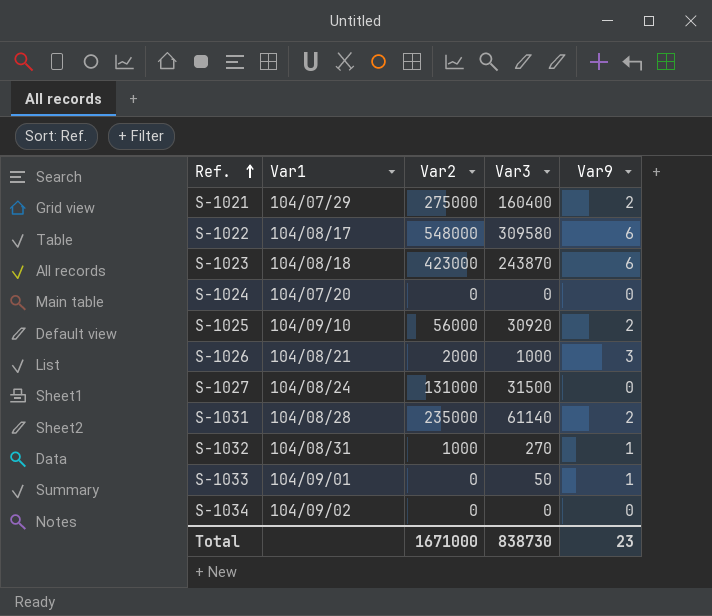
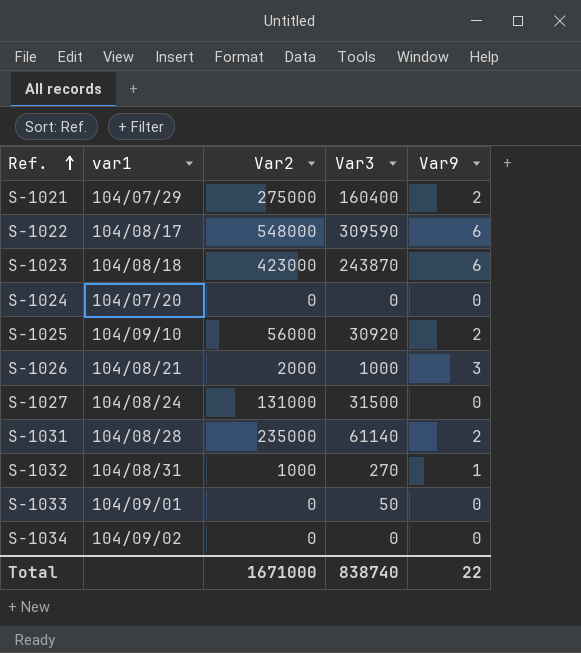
column name: Var1 -> var1
S-1022 | Var3: 309580 -> 309590
S-1033 | Var9: 1 -> 0
Total | Var3: 838730 -> 838740
Total | Var9: 23 -> 22

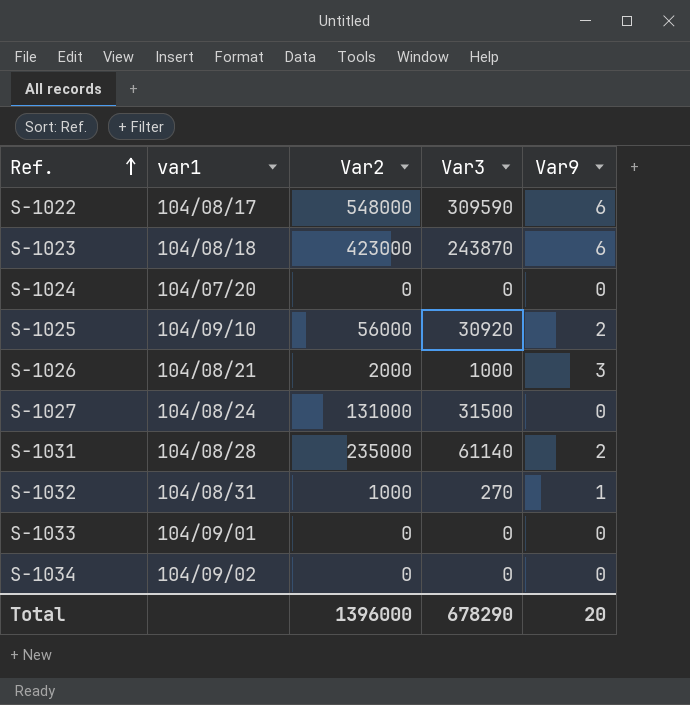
row S-1021: 104/07/29 | 275000 | 160400 | 2 -> none
S-1033 | Var3: 50 -> 0
Total | Var2: 1671000 -> 1396000
Total | Var3: 838740 -> 678290
Total | Var9: 22 -> 20

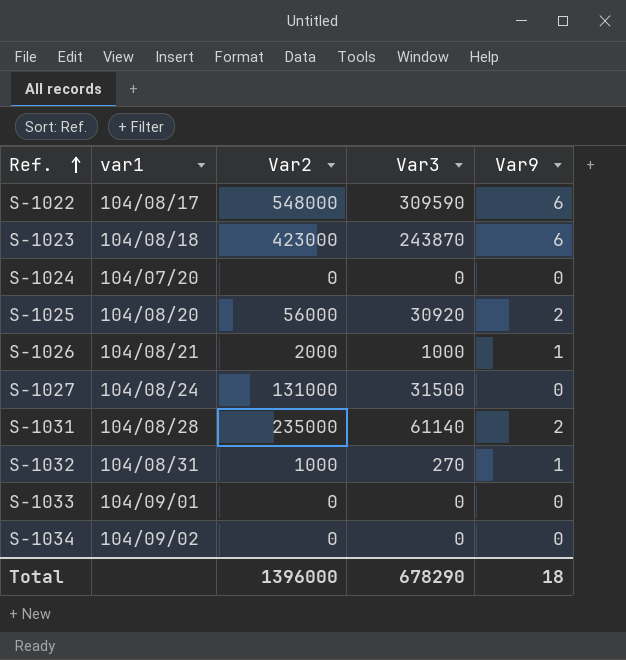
S-1025 | var1: 104/09/10 -> 104/08/20
S-1026 | Var9: 3 -> 1
Total | Var9: 20 -> 18

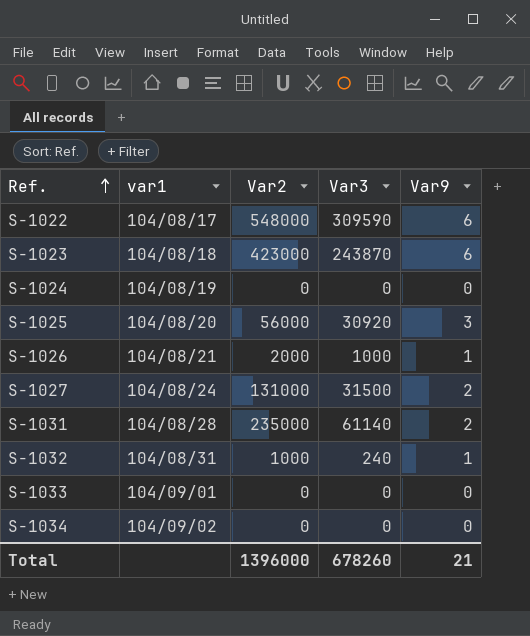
S-1024 | var1: 104/07/20 -> 104/08/19
S-1025 | Var9: 2 -> 3
S-1027 | Var9: 0 -> 2
S-1032 | Var3: 270 -> 240
Total | Var3: 678290 -> 678260
Total | Var9: 18 -> 21

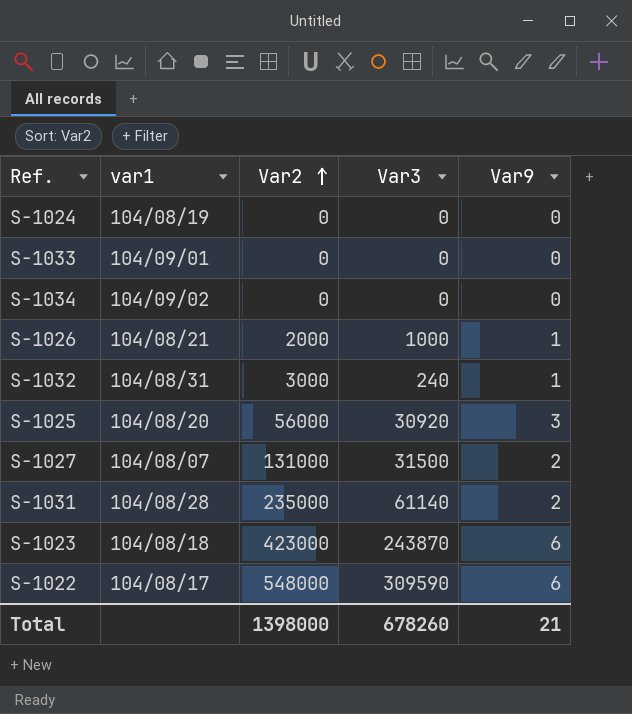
row order: Ref. ascending -> Var2 ascending
S-1032 | Var2: 1000 -> 3000
S-1027 | var1: 104/08/24 -> 104/08/07
Total | Var2: 1396000 -> 1398000

